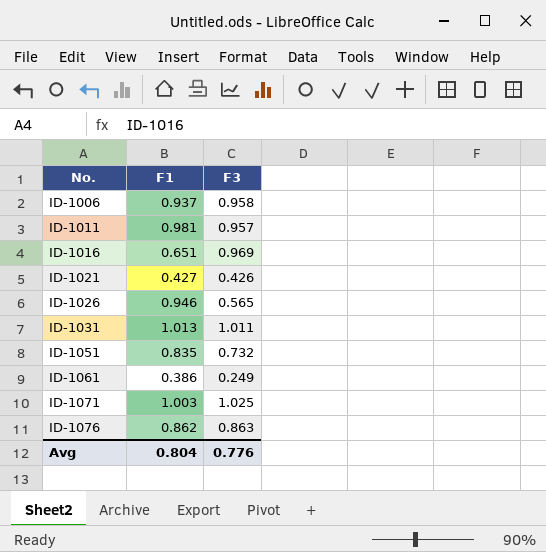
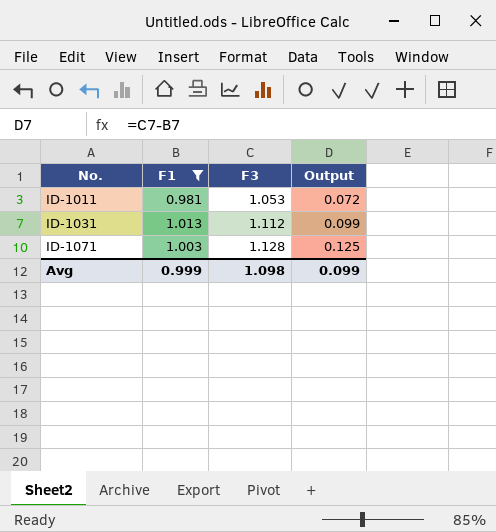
filter: none -> F1 >= 0.981
column Output | formula: none -> [F3] - [F1]
ID-1011 | F3: 0.957 -> 1.053
ID-1031 | F3: 1.011 -> 1.112
ID-1071 | F3: 1.025 -> 1.128
Avg | F1: 0.804 -> 0.999
Avg | F3: 0.776 -> 1.098

